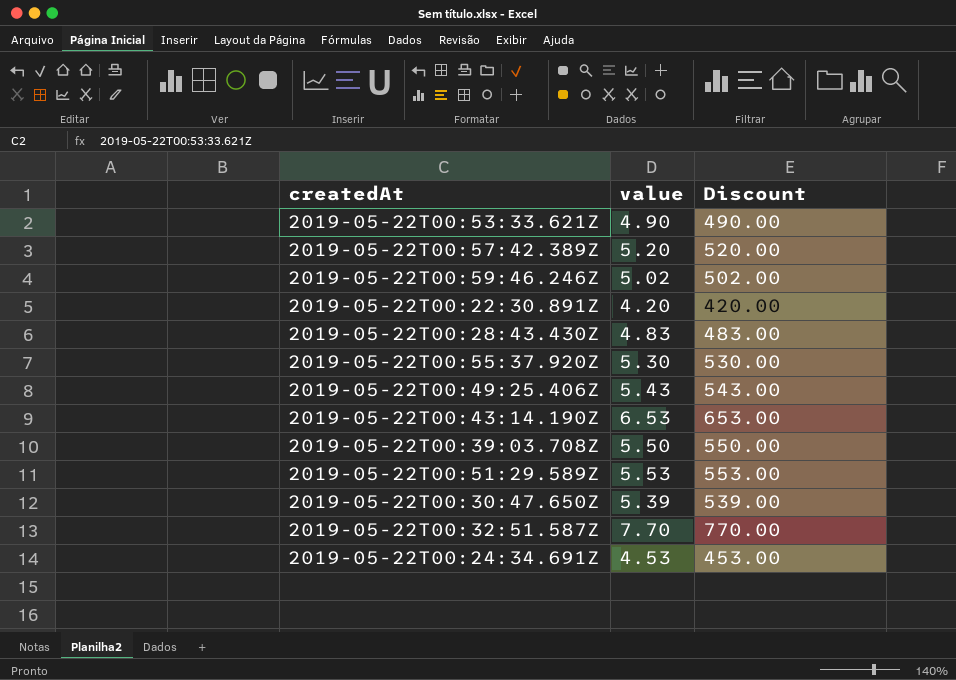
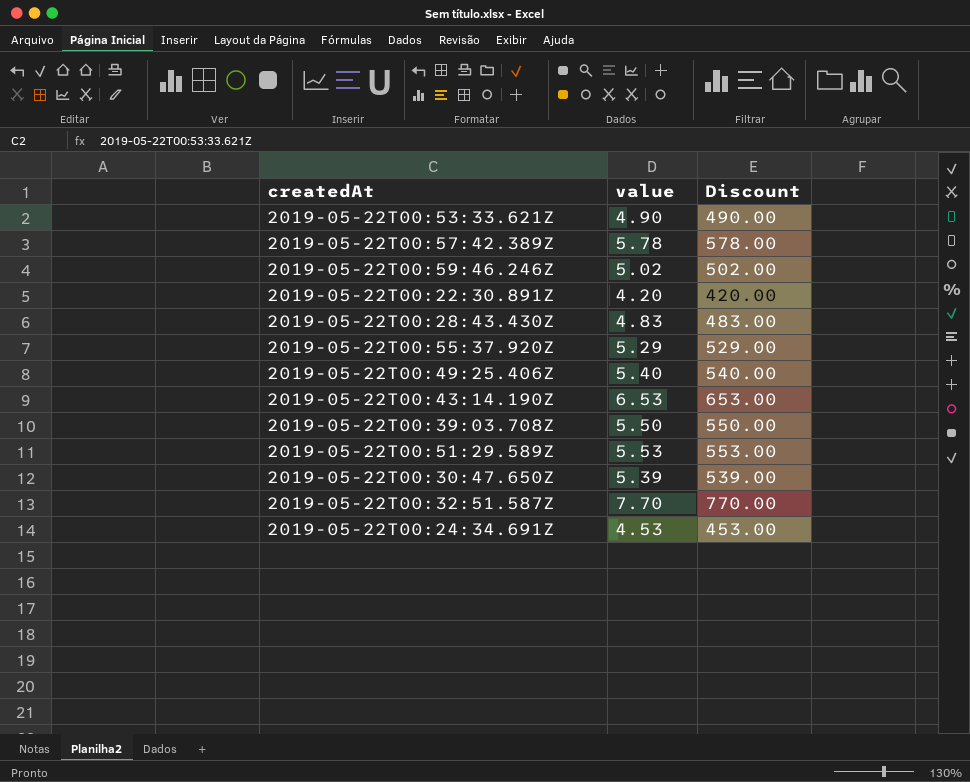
2019-05-22T00:57:42.389Z | value: 5.20 -> 5.78
2019-05-22T00:57:42.389Z | Discount: 520.00 -> 578.00
2019-05-22T00:55:37.920Z | value: 5.30 -> 5.29
2019-05-22T00:55:37.920Z | Discount: 530.00 -> 529.00
2019-05-22T00:49:25.406Z | value: 5.43 -> 5.40
2019-05-22T00:49:25.406Z | Discount: 543.00 -> 540.00

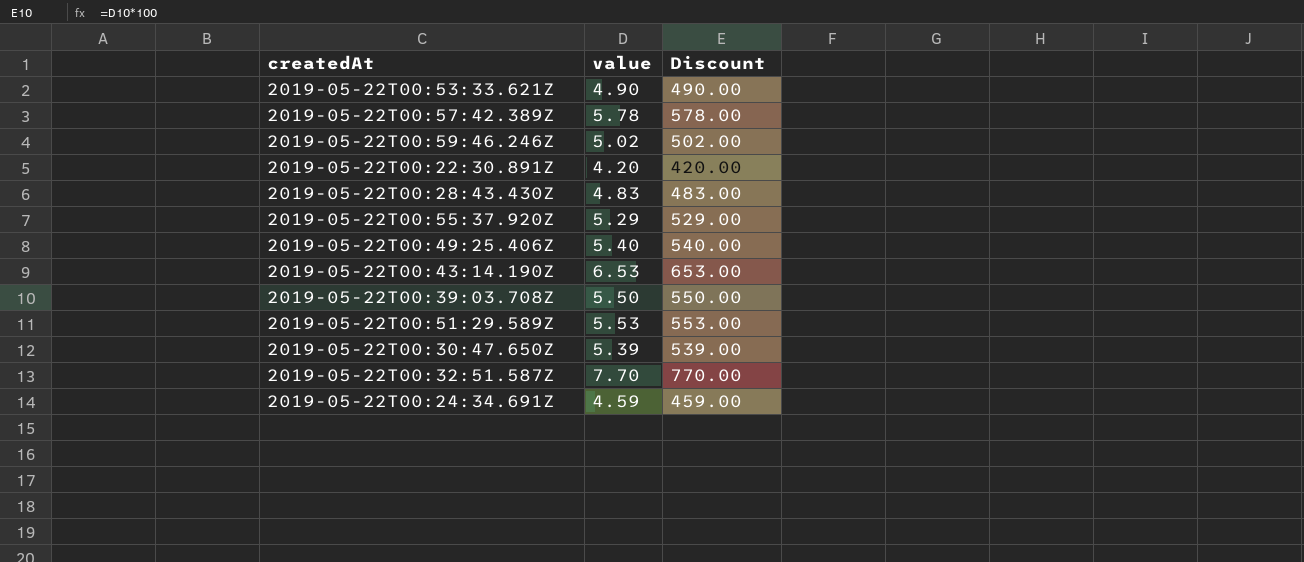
2019-05-22T00:24:34.691Z | value: 4.53 -> 4.59
2019-05-22T00:24:34.691Z | Discount: 453.00 -> 459.00

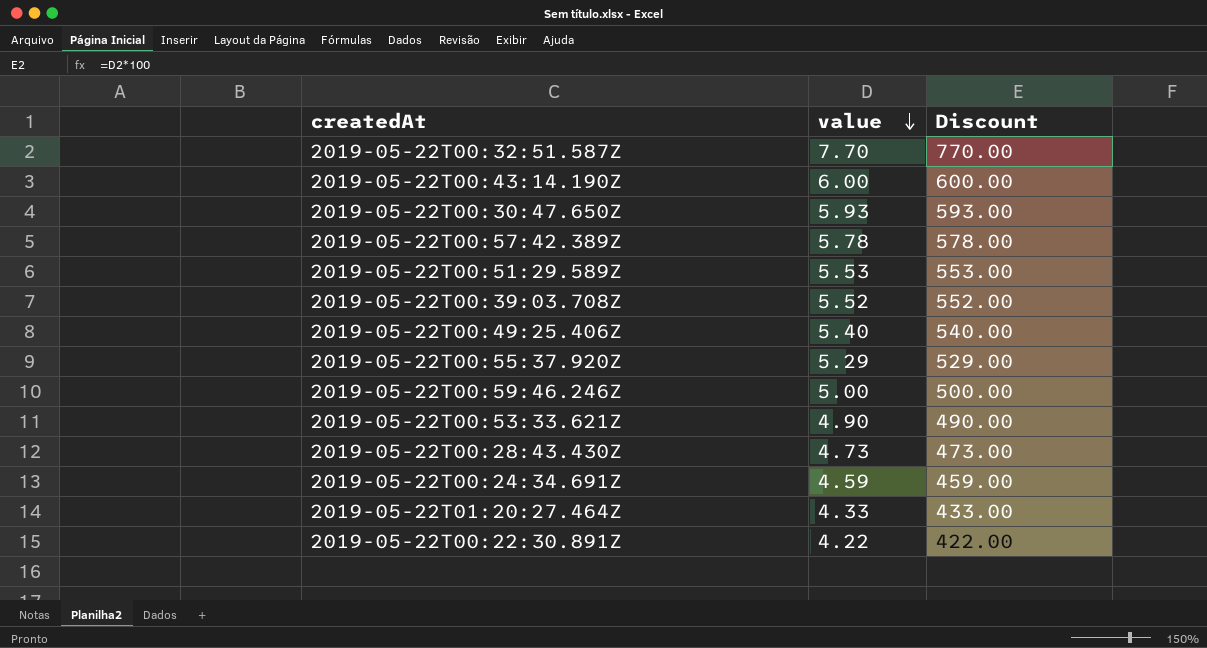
row order: none -> value descending
2019-05-22T00:43:14.190Z | value: 6.53 -> 6.00
2019-05-22T00:43:14.190Z | Discount: 653.00 -> 600.00
2019-05-22T00:30:47.650Z | value: 5.39 -> 5.93
2019-05-22T00:30:47.650Z | Discount: 539.00 -> 593.00
2019-05-22T00:39:03.708Z | value: 5.50 -> 5.52
2019-05-22T00:39:03.708Z | Discount: 550.00 -> 552.00
2019-05-22T00:59:46.246Z | value: 5.02 -> 5.00
2019-05-22T00:59:46.246Z | Discount: 502.00 -> 500.00
2019-05-22T00:28:43.430Z | value: 4.83 -> 4.73
2019-05-22T00:28:43.430Z | Discount: 483.00 -> 473.00
row 2019-05-22T01:20:27.464Z: none -> 4.33 | 433.00
2019-05-22T00:22:30.891Z | value: 4.20 -> 4.22
2019-05-22T00:22:30.891Z | Discount: 420.00 -> 422.00

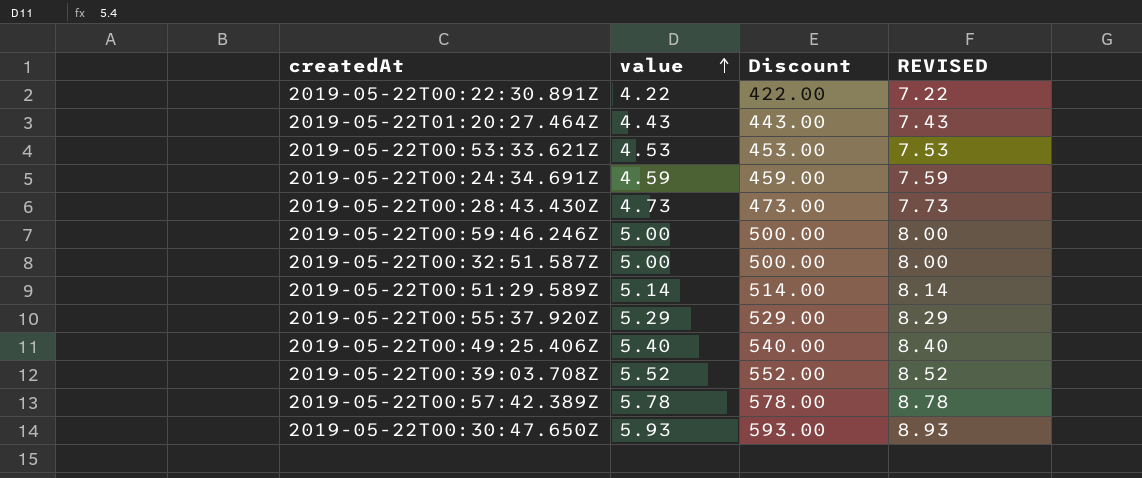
row order: value descending -> value ascending
column REVISED | formula: none -> [value] + 3
row 2019-05-22T00:43:14.190Z: 6.00 | 600.00 -> none
2019-05-22T01:20:27.464Z | value: 4.33 -> 4.43
2019-05-22T01:20:27.464Z | Discount: 433.00 -> 443.00
2019-05-22T00:53:33.621Z | value: 4.90 -> 4.53
2019-05-22T00:53:33.621Z | Discount: 490.00 -> 453.00
2019-05-22T00:32:51.587Z | value: 7.70 -> 5.00
2019-05-22T00:32:51.587Z | Discount: 770.00 -> 500.00
2019-05-22T00:51:29.589Z | value: 5.53 -> 5.14
2019-05-22T00:51:29.589Z | Discount: 553.00 -> 514.00

